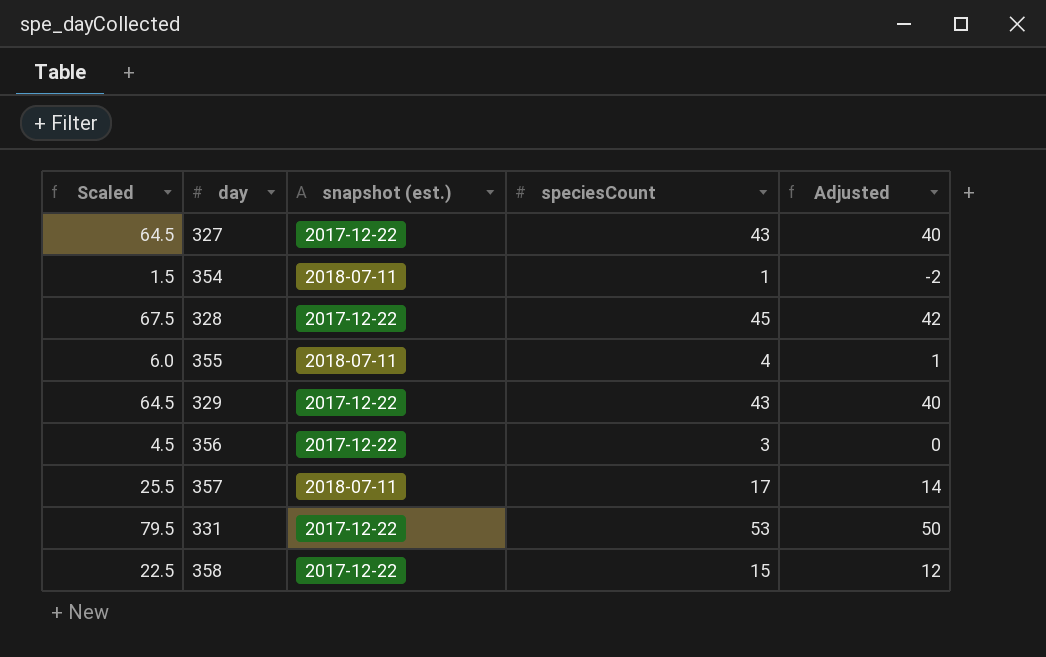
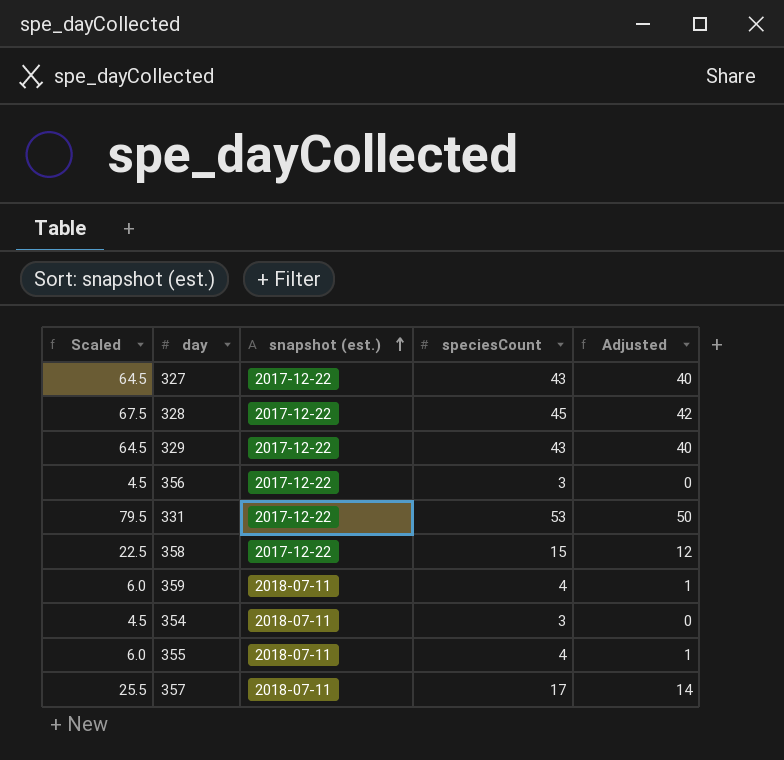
row order: none -> snapshot (est.) ascending
row 359: none -> 6.0 | 2018-07-11 | 4 | 1
354 | Scaled: 1.5 -> 4.5
354 | speciesCount: 1 -> 3
354 | Adjusted: -2 -> 0

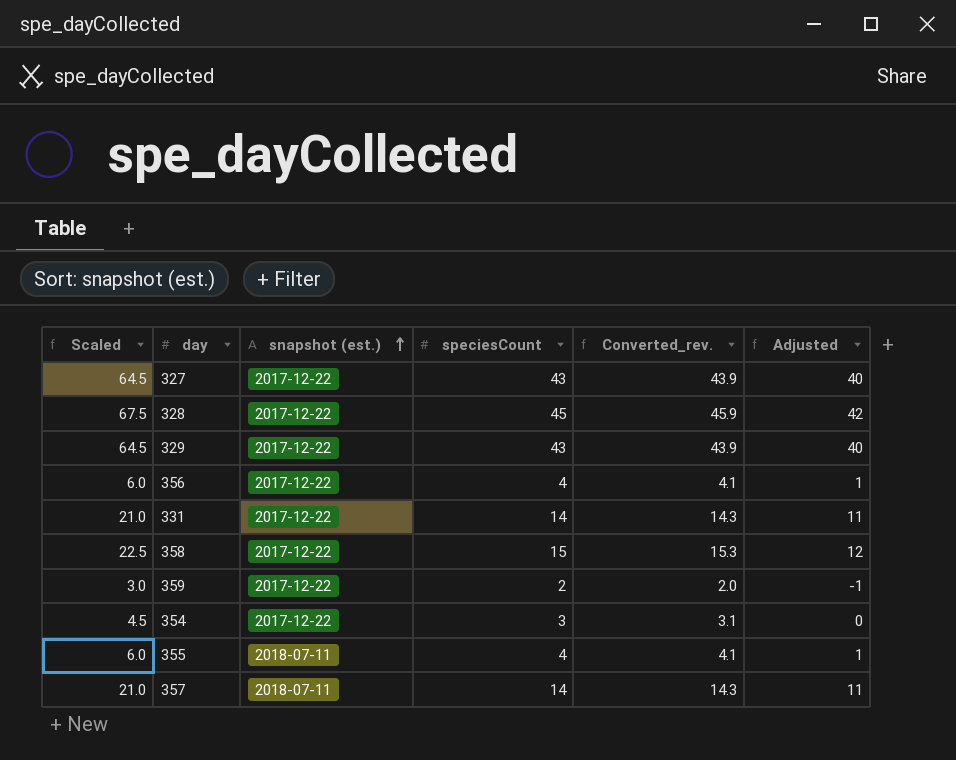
column Converted_rev. | formula: none -> [speciesCount] * 1.02
356 | Scaled: 4.5 -> 6.0
356 | speciesCount: 3 -> 4
356 | Adjusted: 0 -> 1
331 | Scaled: 79.5 -> 21.0
331 | speciesCount: 53 -> 14
331 | Adjusted: 50 -> 11
359 | Scaled: 6.0 -> 3.0
359 | snapshot (est.): 2018-07-11 -> 2017-12-22
359 | speciesCount: 4 -> 2
359 | Adjusted: 1 -> -1
354 | snapshot (est.): 2018-07-11 -> 2017-12-22
357 | Scaled: 25.5 -> 21.0
357 | speciesCount: 17 -> 14
357 | Adjusted: 14 -> 11

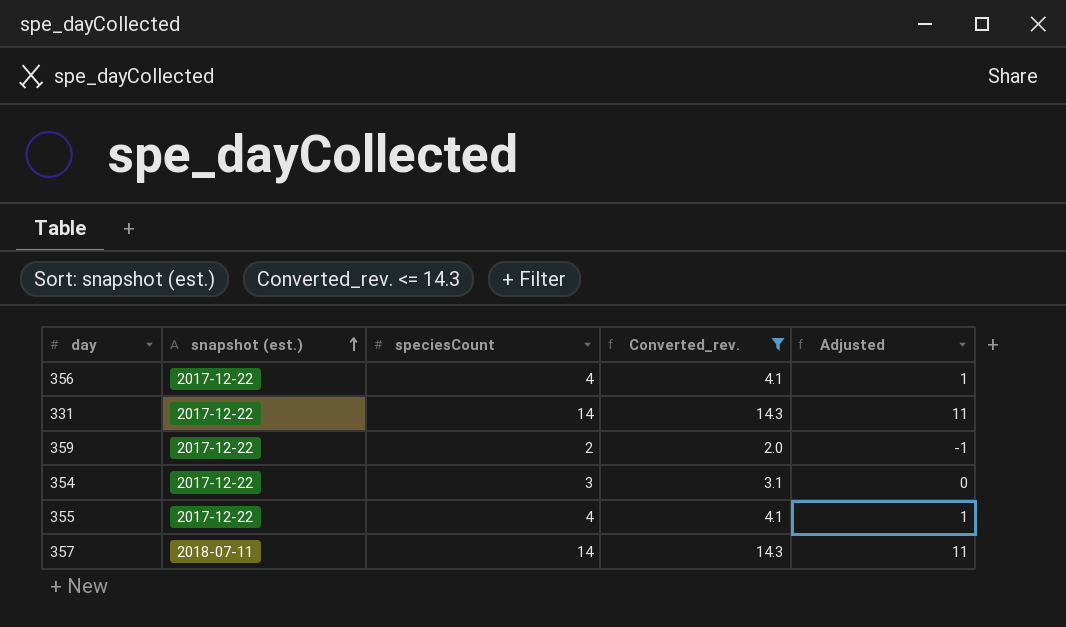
filter: none -> Converted_rev. <= 14.3
column Scaled | formula: [speciesCount] * 1.5 -> none
355 | snapshot (est.): 2018-07-11 -> 2017-12-22

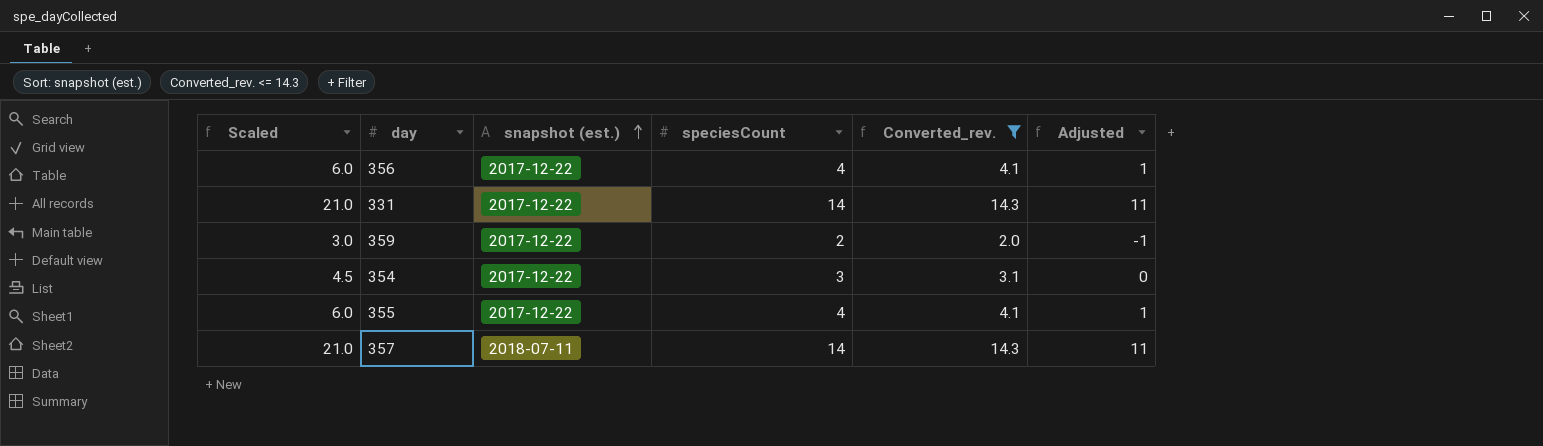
column Scaled | formula: none -> [speciesCount] * 1.5

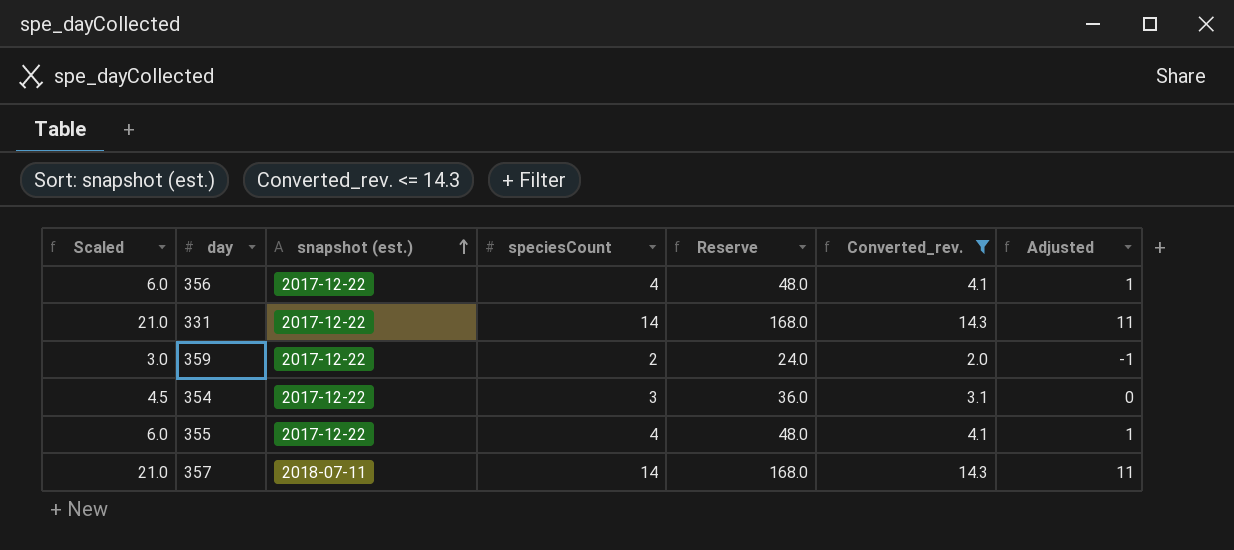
column Reserve | formula: none -> [speciesCount] * 12

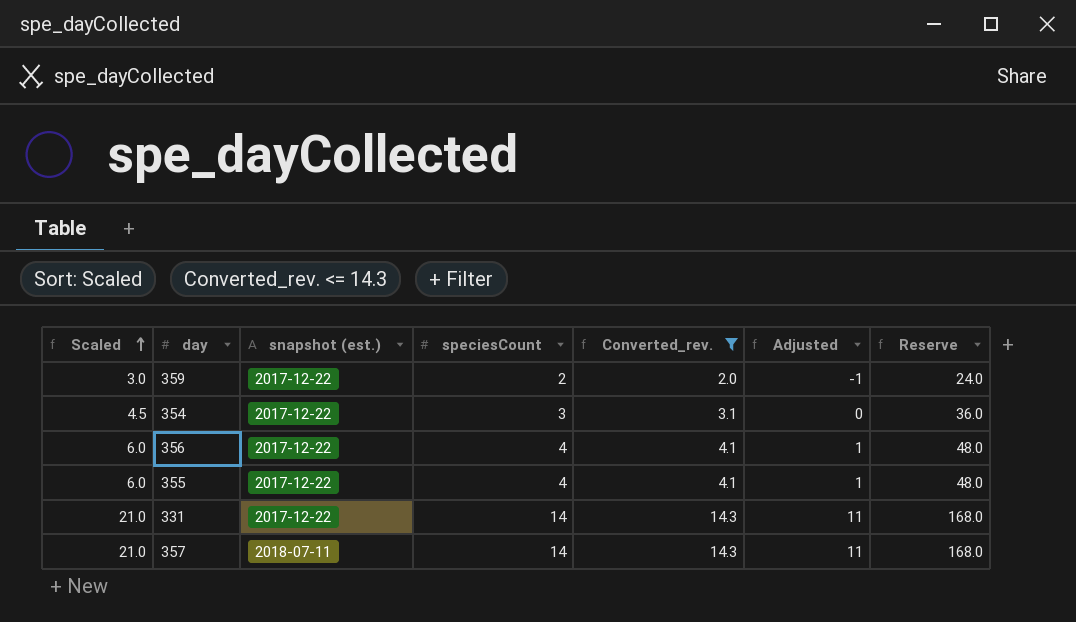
row order: snapshot (est.) ascending -> Scaled ascending
column Reserve | position: 5 -> 7

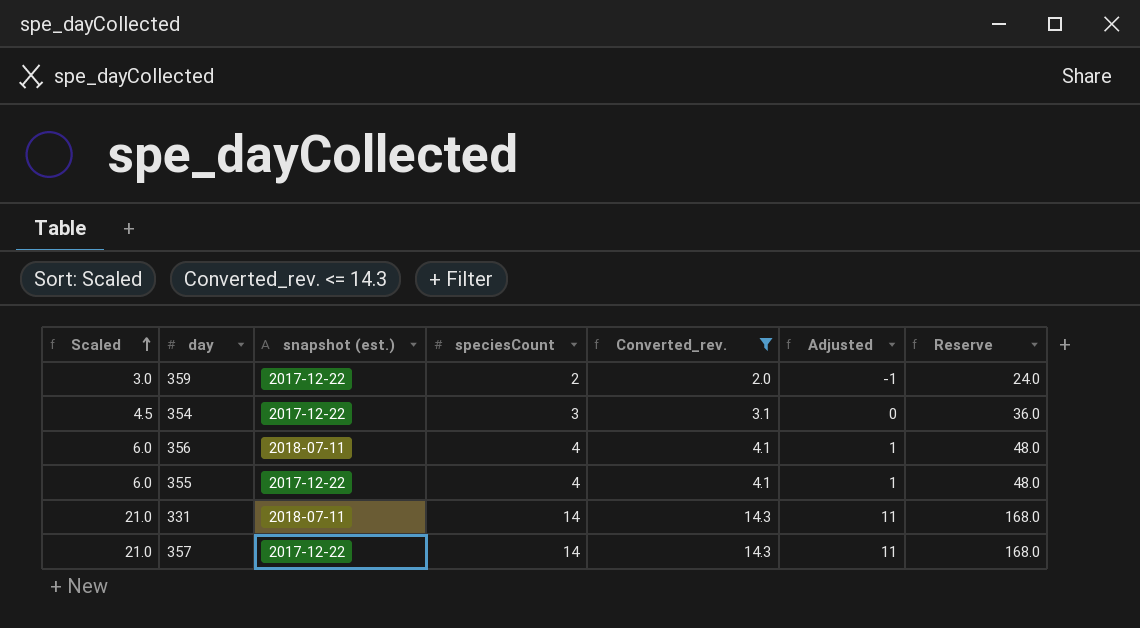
356 | snapshot (est.): 2017-12-22 -> 2018-07-11
331 | snapshot (est.): 2017-12-22 -> 2018-07-11
357 | snapshot (est.): 2018-07-11 -> 2017-12-22

